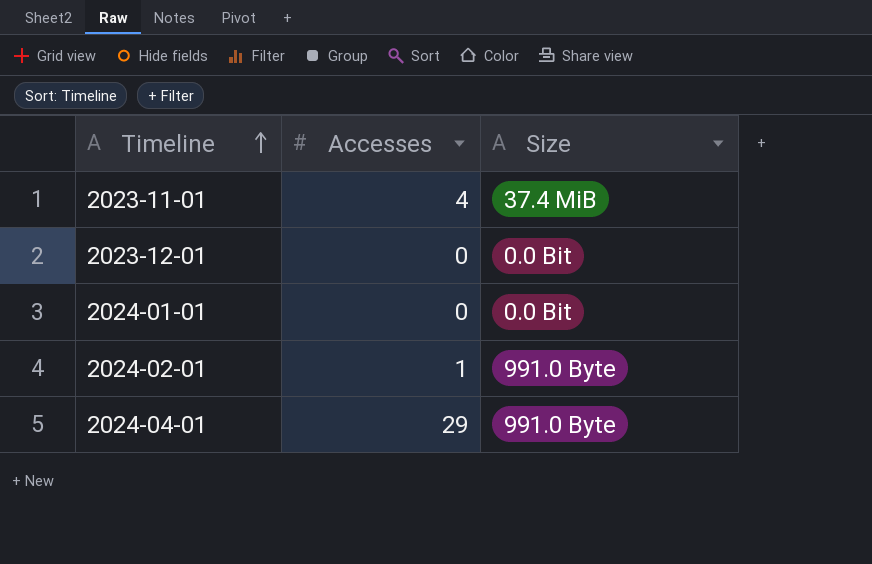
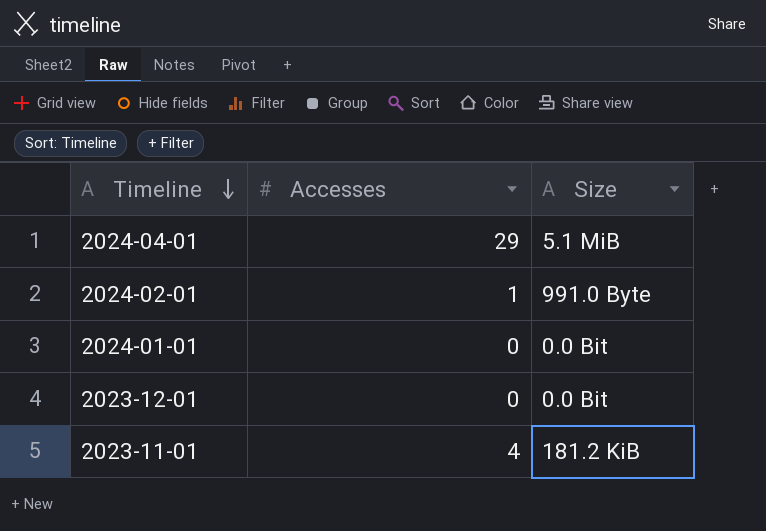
row order: Timeline ascending -> Timeline descending
2024-04-01 | Size: 991.0 Byte -> 5.1 MiB
2023-11-01 | Size: 37.4 MiB -> 181.2 KiB

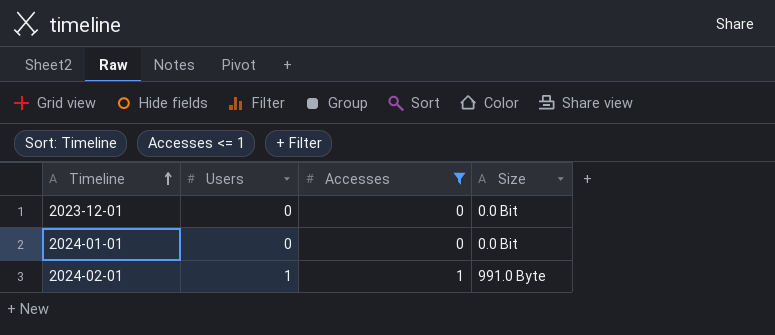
filter: none -> Accesses <= 1
row order: Timeline descending -> Timeline ascending
column Users | position: none -> 2

